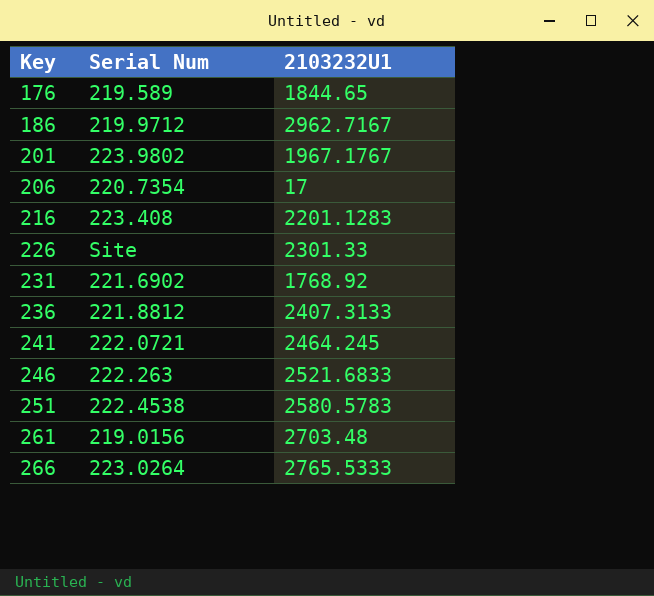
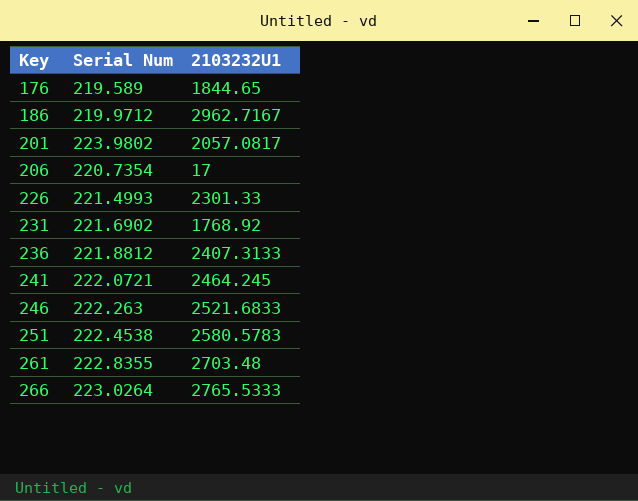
row 216: 223.408 | 2201.1283 -> none
201 | 2103232U1: 1967.1767 -> 2057.0817
226 | Serial Num: Site -> 221.4993
261 | Serial Num: 219.0156 -> 222.8355

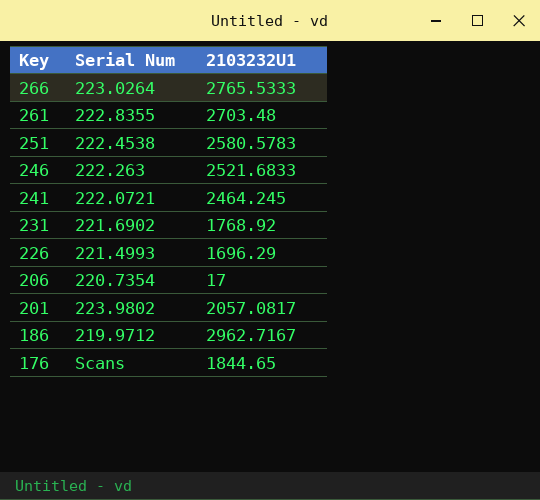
row order: Key ascending -> Key descending
row 236: 221.8812 | 2407.3133 -> none
226 | 2103232U1: 2301.33 -> 1696.29
176 | Serial Num: 219.589 -> Scans

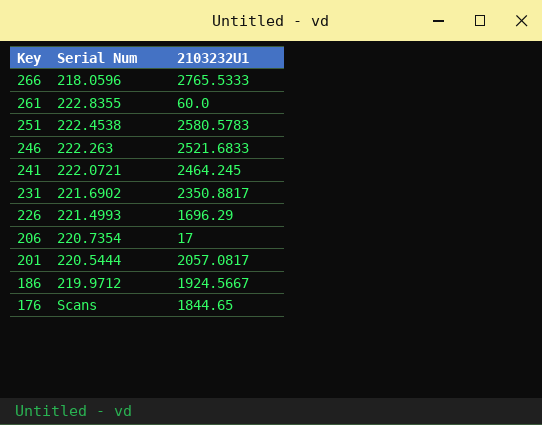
266 | Serial Num: 223.0264 -> 218.0596
261 | 2103232U1: 2703.48 -> 60.0
231 | 2103232U1: 1768.92 -> 2350.8817
201 | Serial Num: 223.9802 -> 220.5444
186 | 2103232U1: 2962.7167 -> 1924.5667

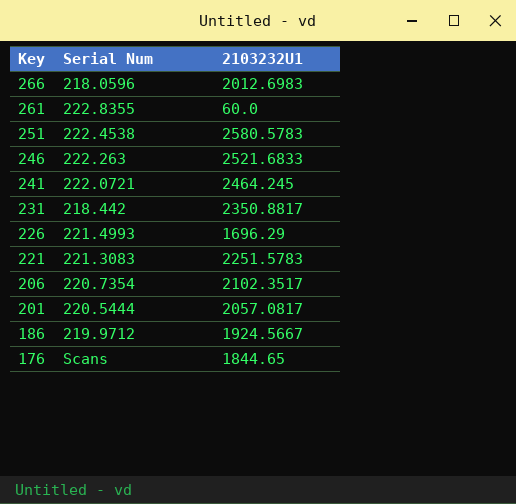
266 | 2103232U1: 2765.5333 -> 2012.6983
231 | Serial Num: 221.6902 -> 218.442
row 221: none -> 221.3083 | 2251.5783
206 | 2103232U1: 17 -> 2102.3517

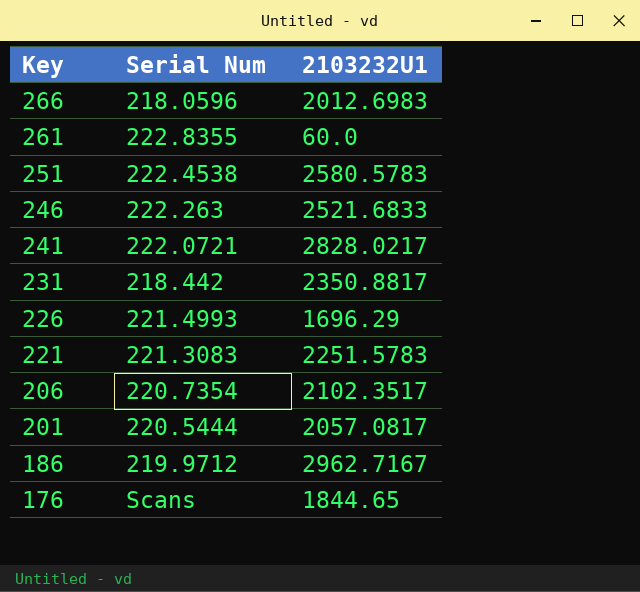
241 | 2103232U1: 2464.245 -> 2828.0217
186 | 2103232U1: 1924.5667 -> 2962.7167

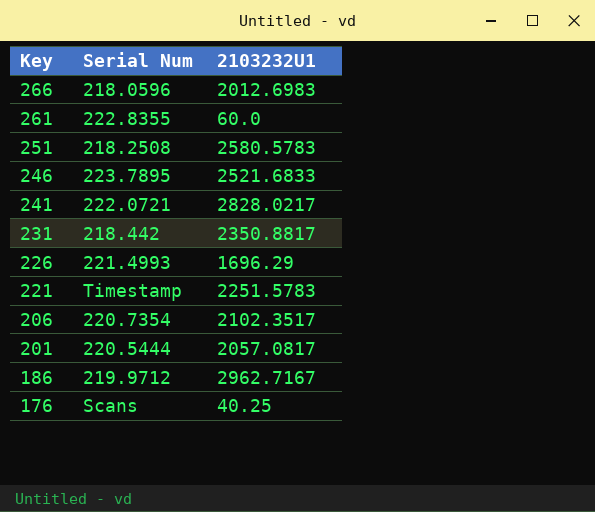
251 | Serial Num: 222.4538 -> 218.2508
246 | Serial Num: 222.263 -> 223.7895
221 | Serial Num: 221.3083 -> Timestamp
176 | 2103232U1: 1844.65 -> 40.25

